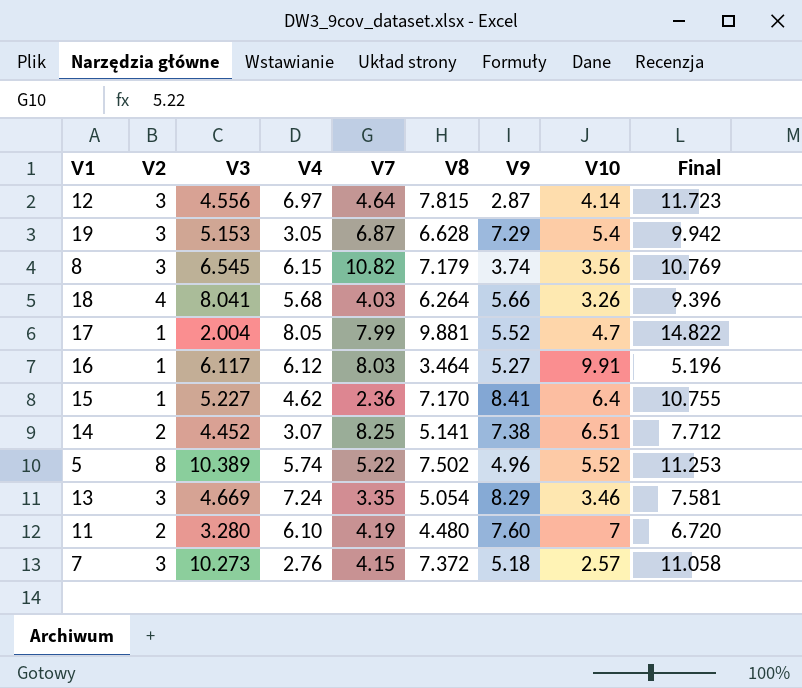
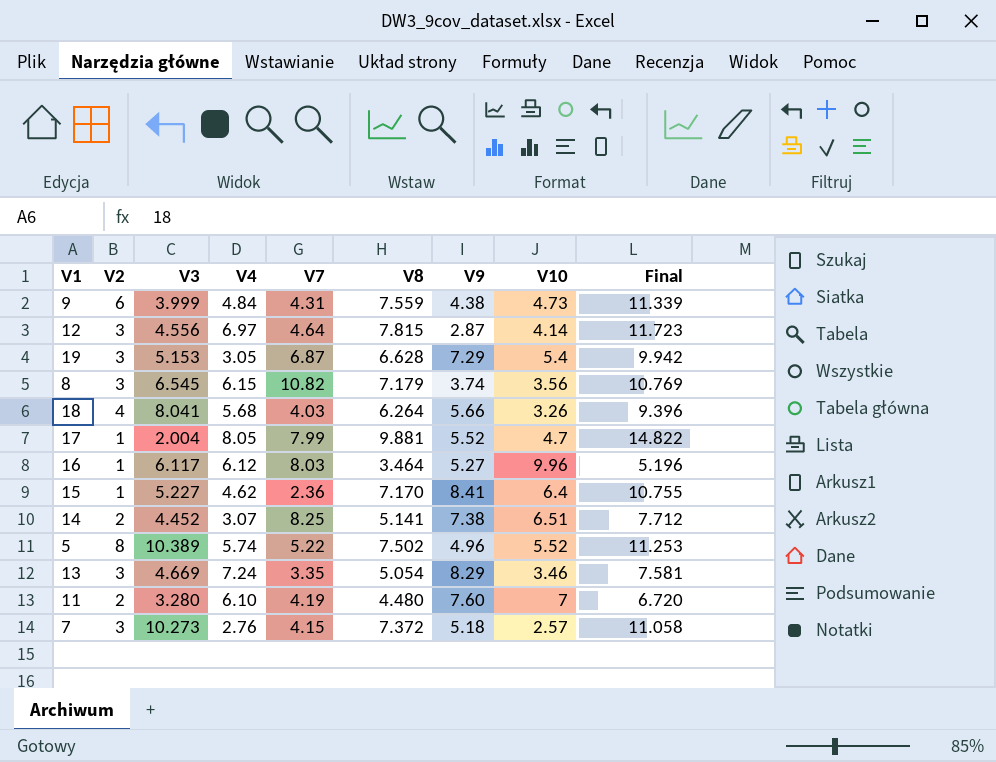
row 9: none -> 6 | 3.999 | 4.84 | 4.31 | 7.559 | 4.38 | 4.73 | 11.339
16 | V10: 9.91 -> 9.96

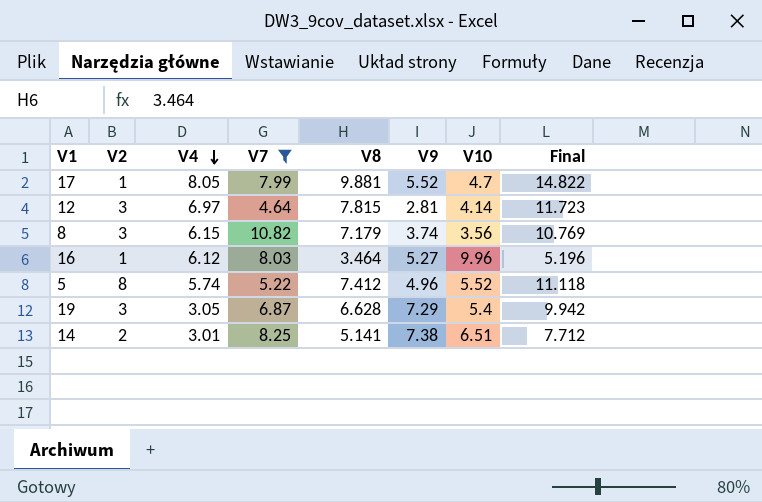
filter: none -> V7 >= 4.64
row order: none -> V4 descending
column V3 | position: 3 -> none
12 | V9: 2.87 -> 2.81
5 | V8: 7.502 -> 7.412
5 | Final: 11.253 -> 11.118
14 | V4: 3.07 -> 3.01

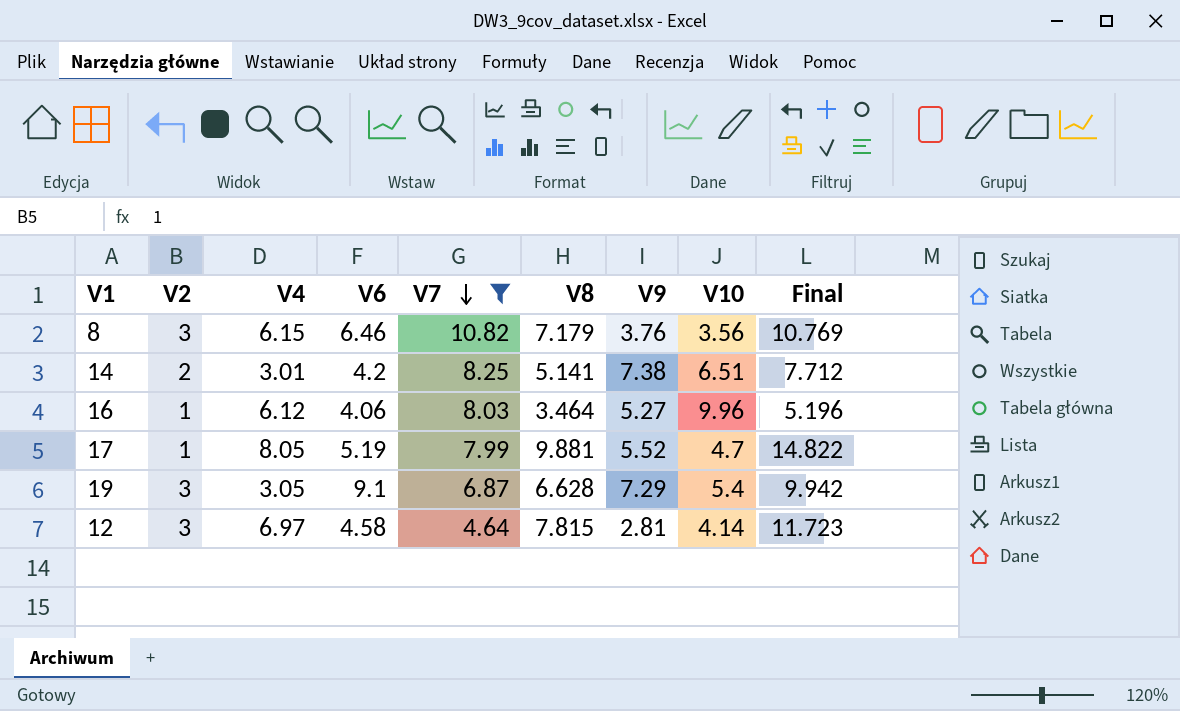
row order: V4 descending -> V7 descending
column V6 | position: none -> 4
row 5: 8 | 5.74 | 5.22 | 7.412 | 4.96 | 5.52 | 11.118 -> none
8 | V9: 3.74 -> 3.76

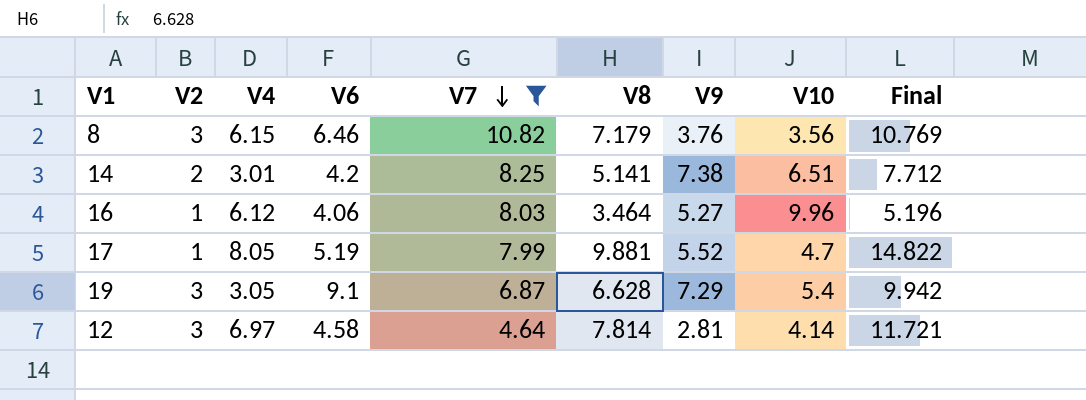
12 | V8: 7.815 -> 7.814
12 | Final: 11.723 -> 11.721

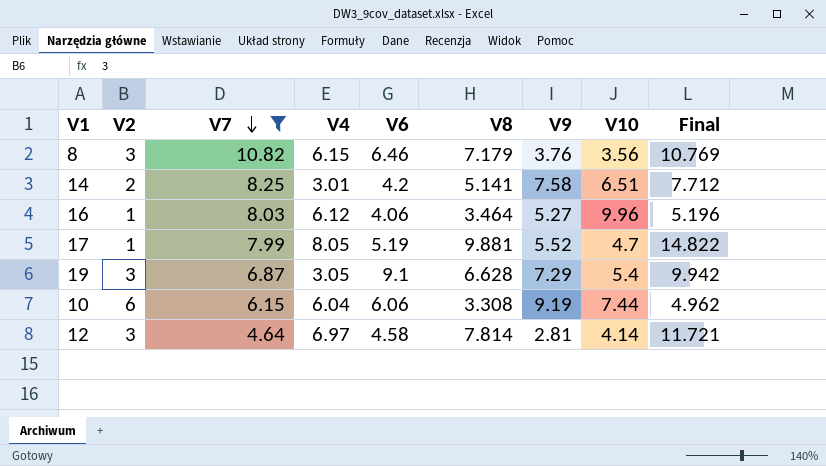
column V7 | position: 5 -> 3
14 | V9: 7.38 -> 7.58
row 10: none -> 6 | 6.15 | 6.04 | 6.06 | 3.308 | 9.19 | 7.44 | 4.962

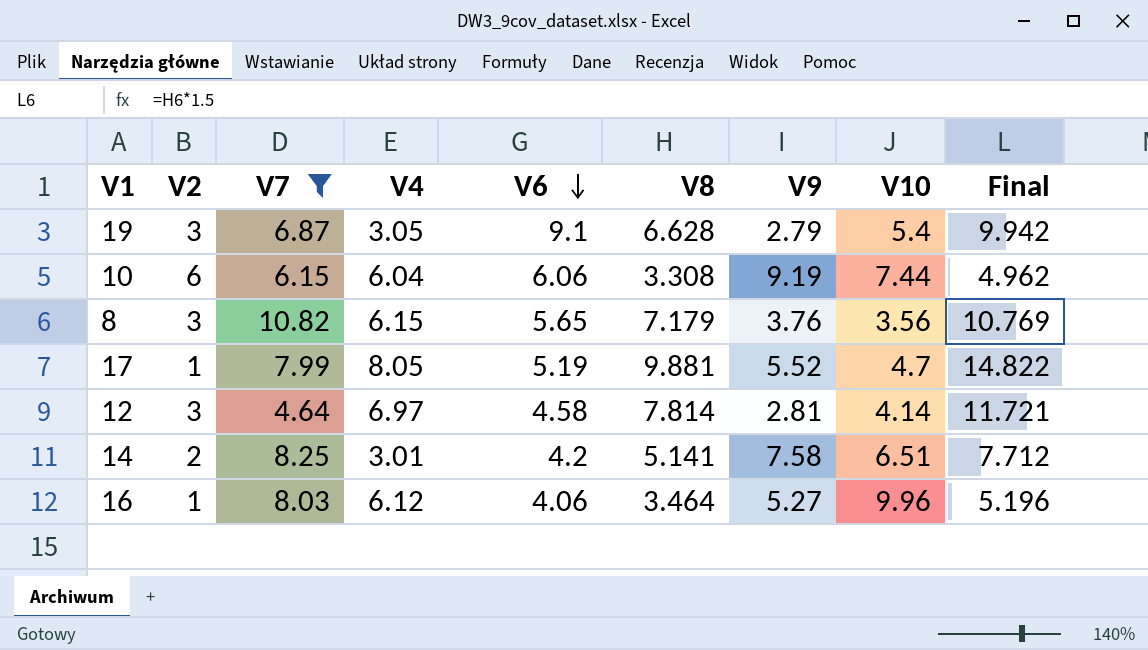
row order: V7 descending -> V6 descending
19 | V9: 7.29 -> 2.79
8 | V6: 6.46 -> 5.65

